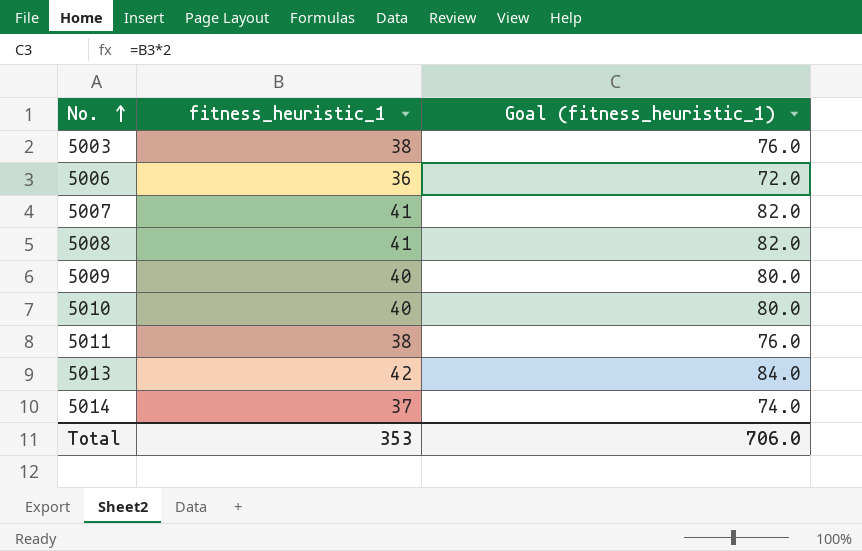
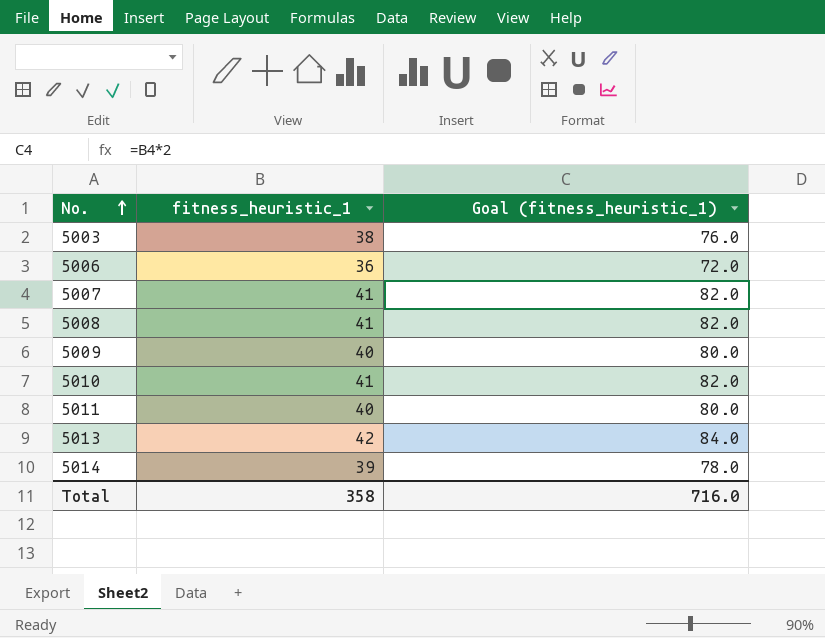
5010 | fitness_heuristic_1: 40 -> 41
5010 | Goal (fitness_heuristic_1): 80.0 -> 82.0
5011 | fitness_heuristic_1: 38 -> 40
5011 | Goal (fitness_heuristic_1): 76.0 -> 80.0
5014 | fitness_heuristic_1: 37 -> 39
5014 | Goal (fitness_heuristic_1): 74.0 -> 78.0
Total | fitness_heuristic_1: 353 -> 358
Total | Goal (fitness_heuristic_1): 706.0 -> 716.0

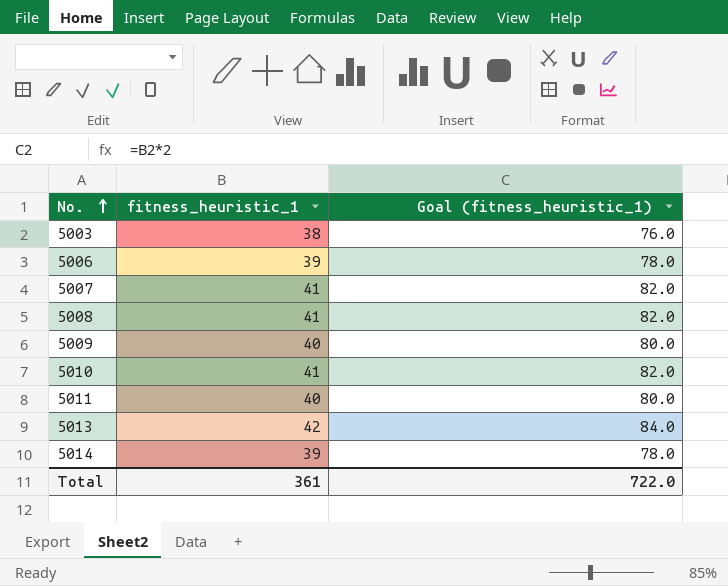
5006 | fitness_heuristic_1: 36 -> 39
5006 | Goal (fitness_heuristic_1): 72.0 -> 78.0
Total | fitness_heuristic_1: 358 -> 361
Total | Goal (fitness_heuristic_1): 716.0 -> 722.0

